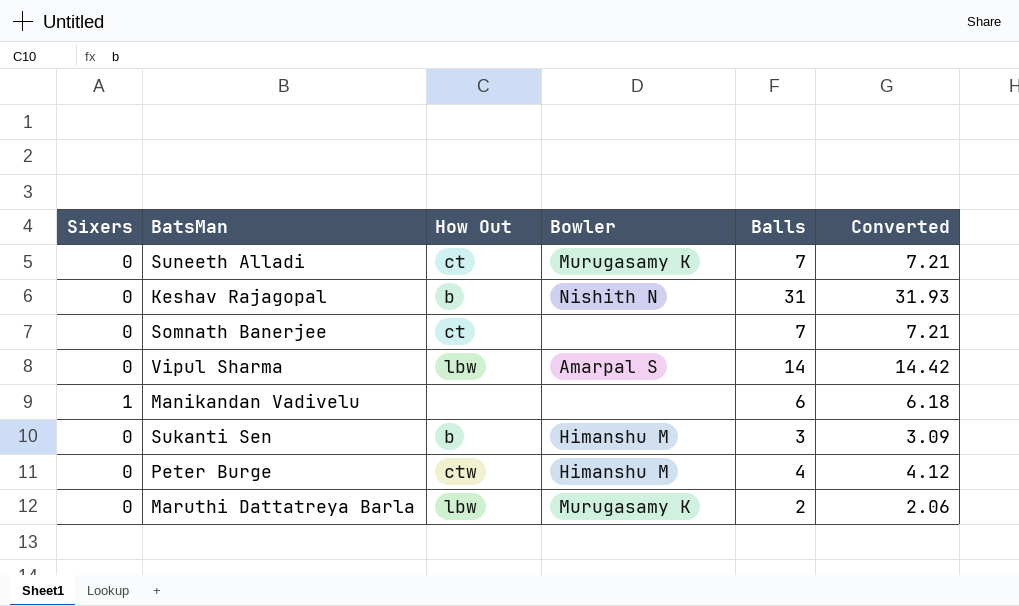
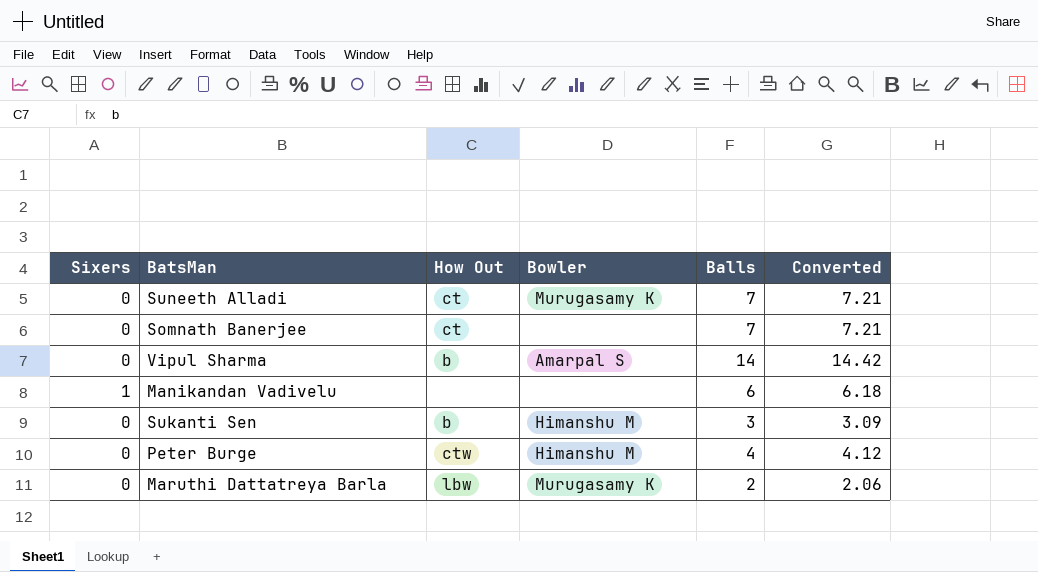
row Keshav Rajagopal: 0 | b | Nishith N | 31 | 31.93 -> none
Vipul Sharma | How Out: lbw -> b

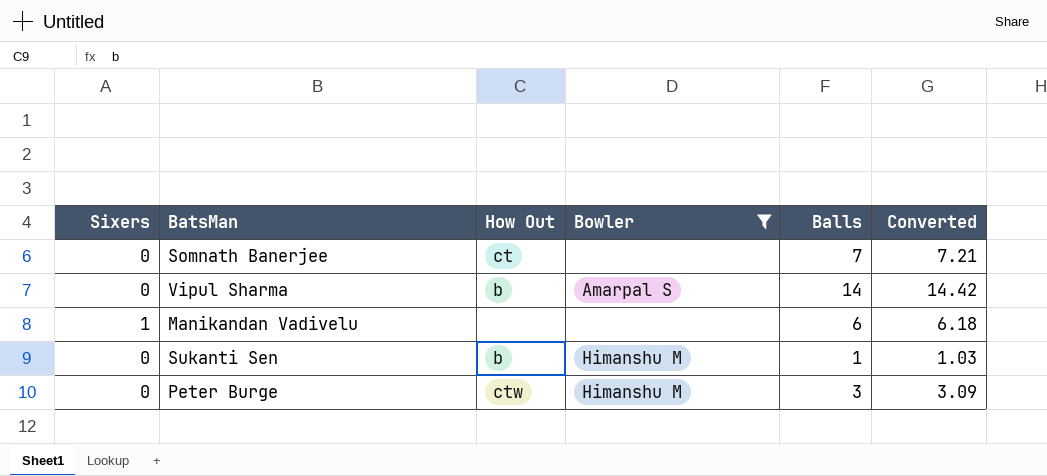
filter: none -> Bowler != Murugasamy K
Sukanti Sen | Balls: 3 -> 1
Sukanti Sen | Converted: 3.09 -> 1.03
Peter Burge | Balls: 4 -> 3
Peter Burge | Converted: 4.12 -> 3.09

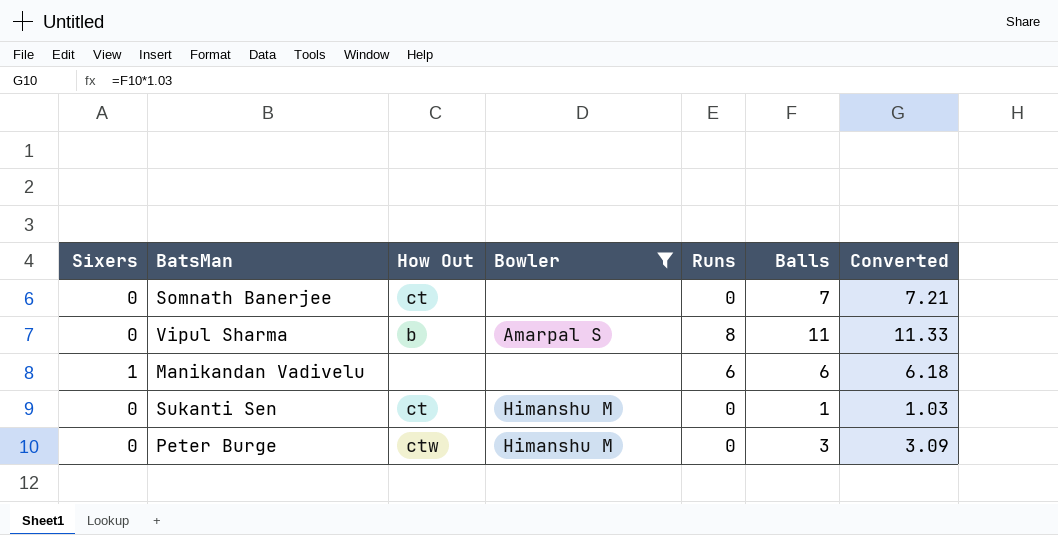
column Runs | position: none -> 5
Vipul Sharma | Balls: 14 -> 11
Vipul Sharma | Converted: 14.42 -> 11.33
Sukanti Sen | How Out: b -> ct

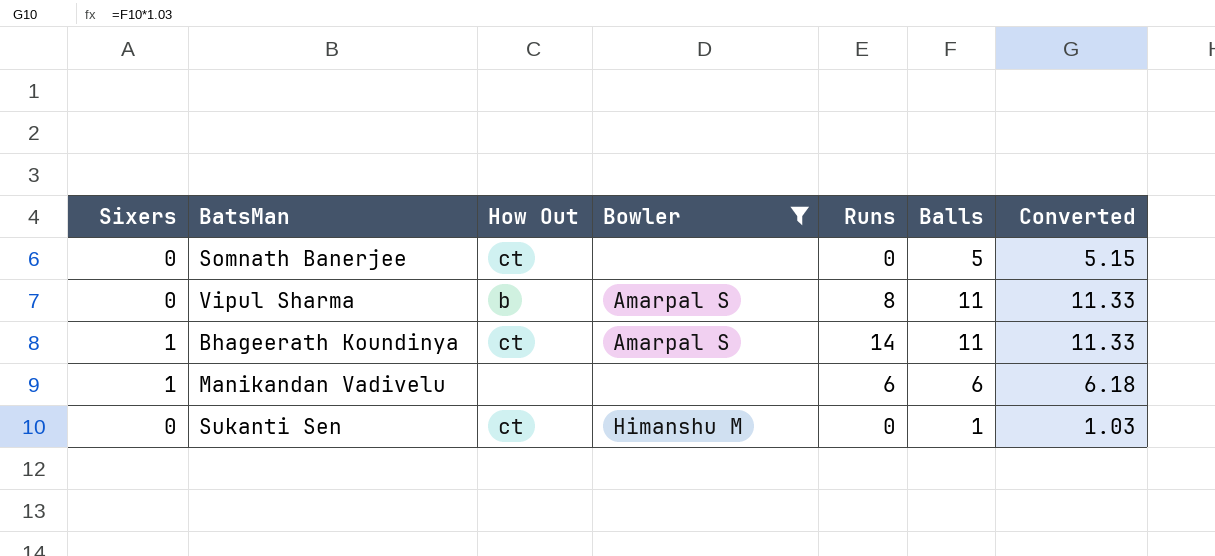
row Peter Burge: 0 | ctw | Himanshu M | 0 | 3 | 3.09 -> none
Somnath Banerjee | Balls: 7 -> 5
Somnath Banerjee | Converted: 7.21 -> 5.15
row Bhageerath Koundinya: none -> 1 | ct | Amarpal S | 14 | 11 | 11.33

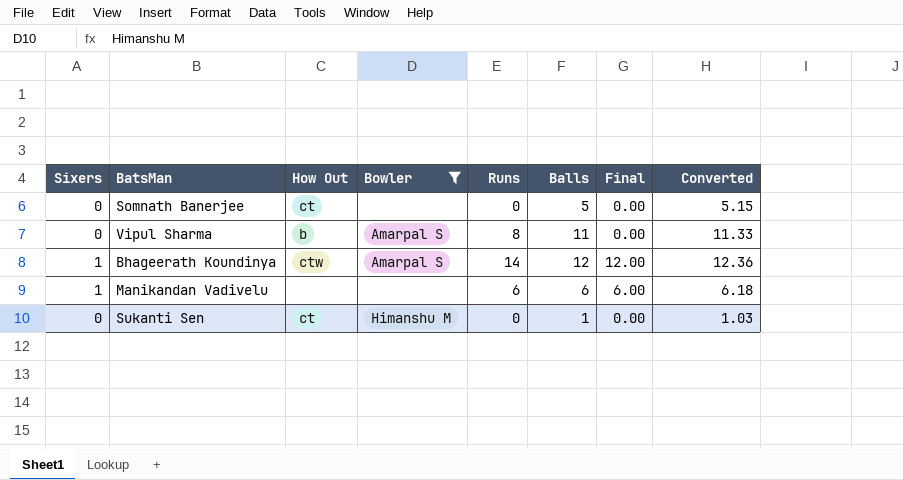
column Final | formula: none -> [Sixers] * [Balls]
Bhageerath Koundinya | How Out: ct -> ctw
Bhageerath Koundinya | Balls: 11 -> 12
Bhageerath Koundinya | Converted: 11.33 -> 12.36

